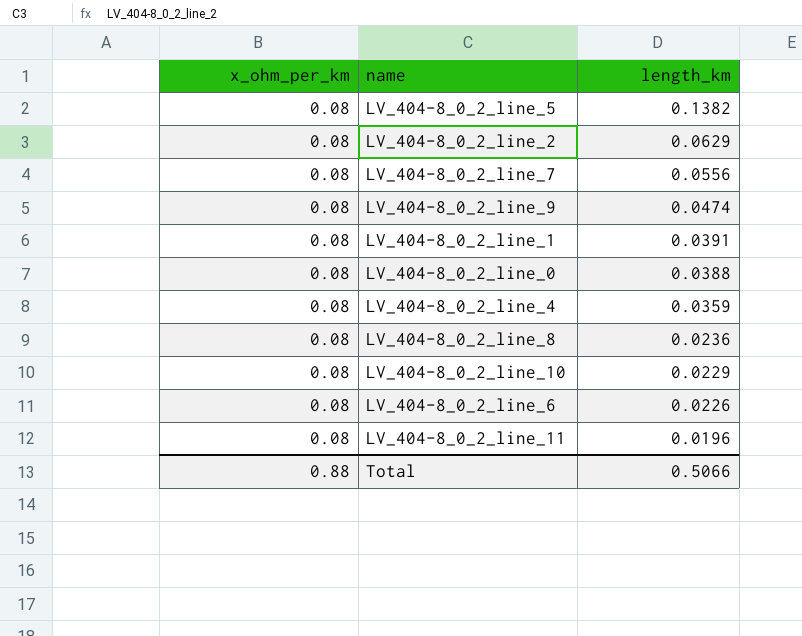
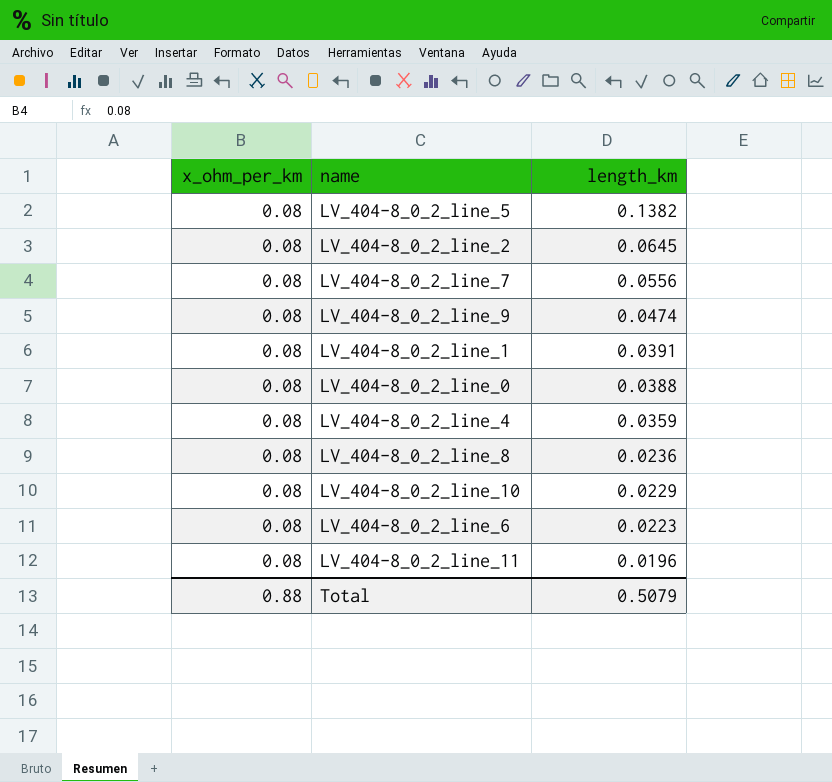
LV_404-8_0_2_line_2 | length_km: 0.0629 -> 0.0645
LV_404-8_0_2_line_6 | length_km: 0.0226 -> 0.0223
Total | length_km: 0.5066 -> 0.5079

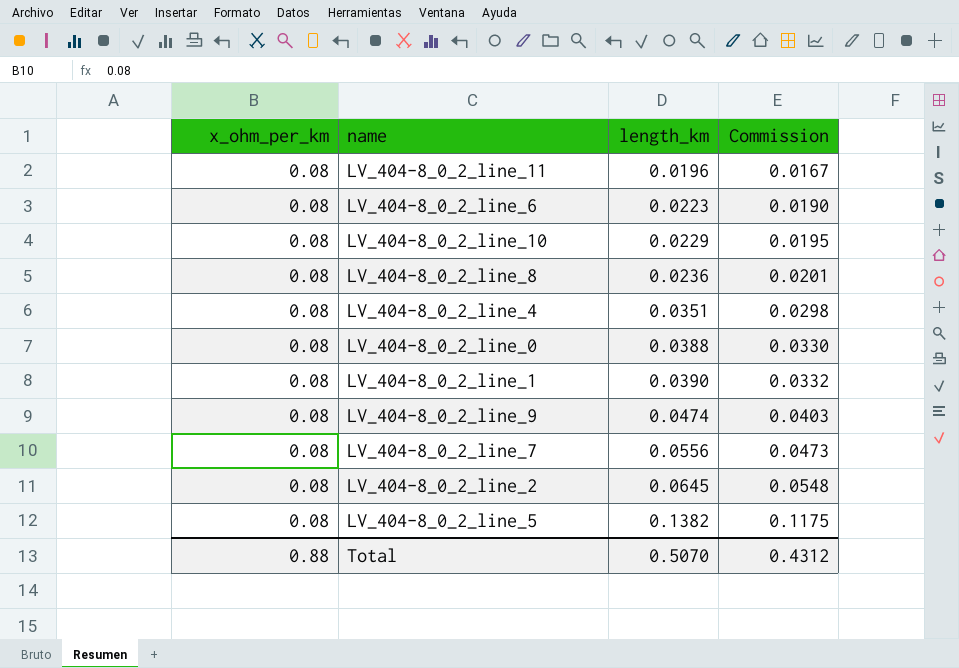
row order: length_km descending -> length_km ascending
column Commission | formula: none -> [length_km] * 0.85
LV_404-8_0_2_line_4 | length_km: 0.0359 -> 0.0351
LV_404-8_0_2_line_1 | length_km: 0.0391 -> 0.0390
Total | length_km: 0.5079 -> 0.5070

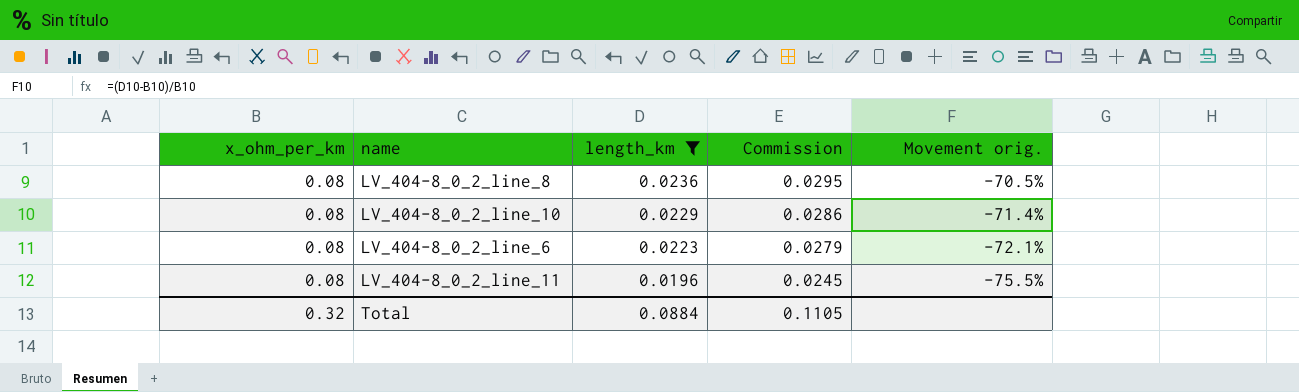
filter: none -> length_km <= 0.0236
row order: length_km ascending -> length_km descending
column Commission | formula: [length_km] * 0.85 -> [length_km] * 1.25
column Movement orig. | formula: none -> ([length_km] - [x_ohm_per_km]) / [x_ohm_per_km]
Total | x_ohm_per_km: 0.88 -> 0.32
Total | length_km: 0.5070 -> 0.0884
Total | Commission: 0.4312 -> 0.1105

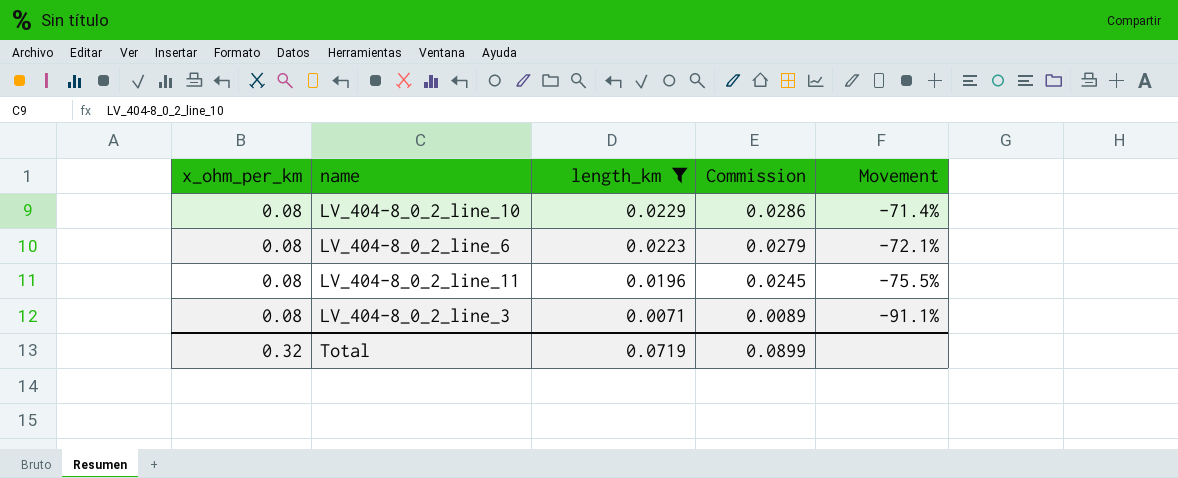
column name: Movement orig. -> Movement
row LV_404-8_0_2_line_8: 0.08 | 0.0236 | 0.0295 | -70.5% -> none
row LV_404-8_0_2_line_3: none -> 0.08 | 0.0071 | 0.0089 | -91.1%
Total | length_km: 0.0884 -> 0.0719
Total | Commission: 0.1105 -> 0.0899

